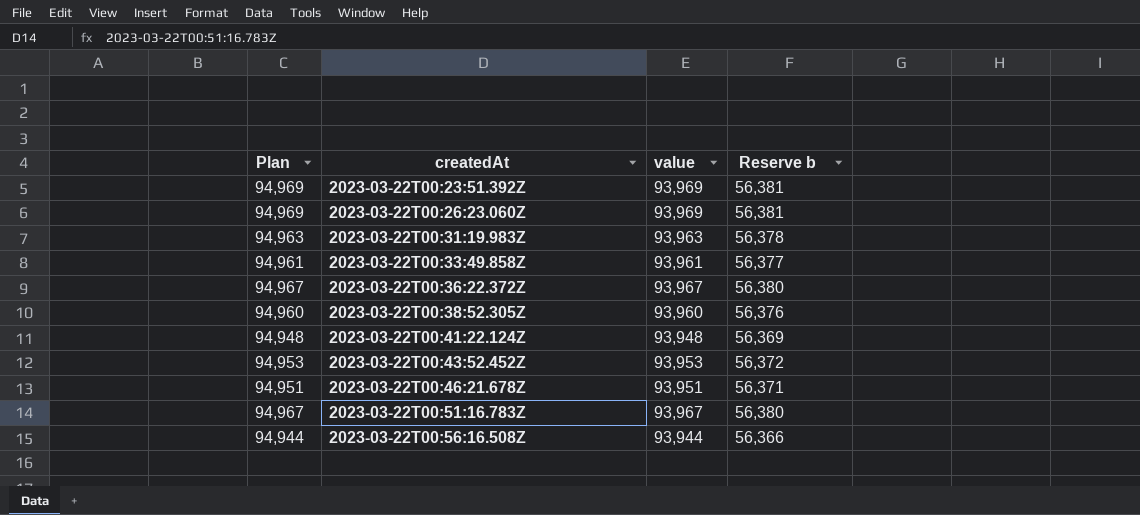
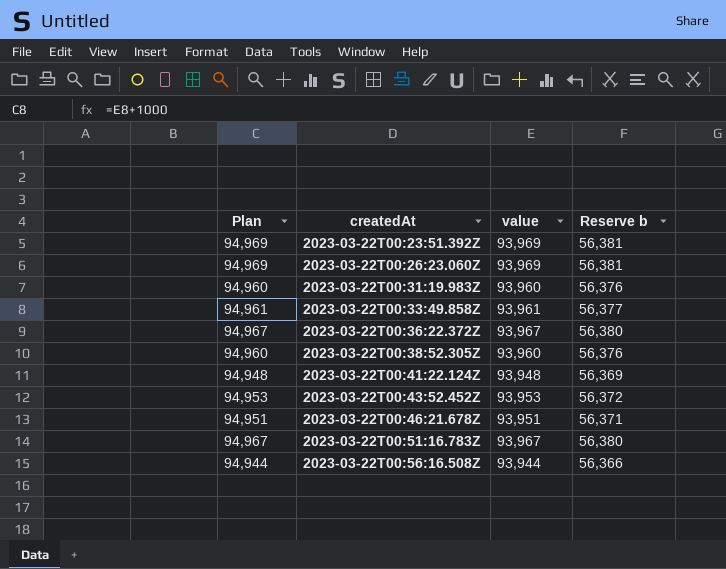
2023-03-22T00:31:19.983Z | Plan: 94,963 -> 94,960
2023-03-22T00:31:19.983Z | value: 93,963 -> 93,960
2023-03-22T00:31:19.983Z | Reserve b: 56,378 -> 56,376

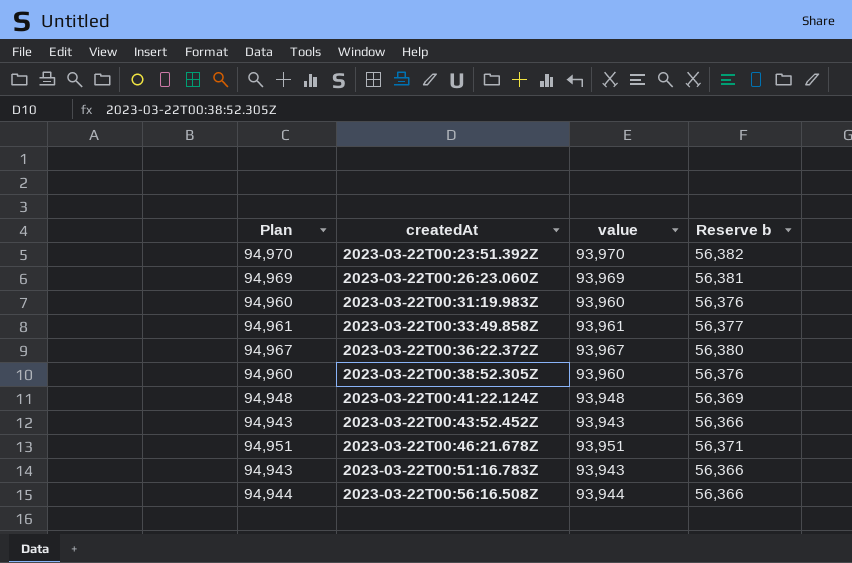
2023-03-22T00:23:51.392Z | Plan: 94,969 -> 94,970
2023-03-22T00:23:51.392Z | value: 93,969 -> 93,970
2023-03-22T00:23:51.392Z | Reserve b: 56,381 -> 56,382
2023-03-22T00:43:52.452Z | Plan: 94,953 -> 94,943
2023-03-22T00:43:52.452Z | value: 93,953 -> 93,943
2023-03-22T00:43:52.452Z | Reserve b: 56,372 -> 56,366
2023-03-22T00:51:16.783Z | Plan: 94,967 -> 94,943
2023-03-22T00:51:16.783Z | value: 93,967 -> 93,943
2023-03-22T00:51:16.783Z | Reserve b: 56,380 -> 56,366

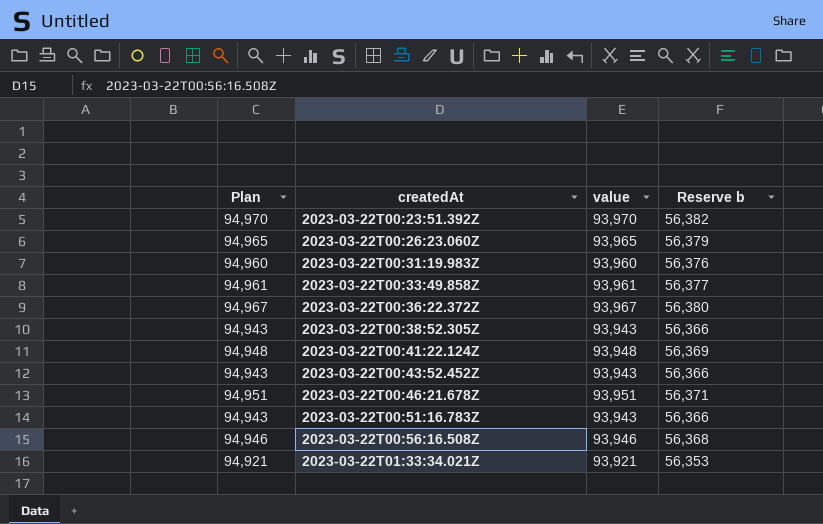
2023-03-22T00:26:23.060Z | Plan: 94,969 -> 94,965
2023-03-22T00:26:23.060Z | value: 93,969 -> 93,965
2023-03-22T00:26:23.060Z | Reserve b: 56,381 -> 56,379
2023-03-22T00:38:52.305Z | Plan: 94,960 -> 94,943
2023-03-22T00:38:52.305Z | value: 93,960 -> 93,943
2023-03-22T00:38:52.305Z | Reserve b: 56,376 -> 56,366
2023-03-22T00:56:16.508Z | Plan: 94,944 -> 94,946
2023-03-22T00:56:16.508Z | value: 93,944 -> 93,946
2023-03-22T00:56:16.508Z | Reserve b: 56,366 -> 56,368
row 2023-03-22T01:33:34.021Z: none -> 94,921 | 93,921 | 56,353

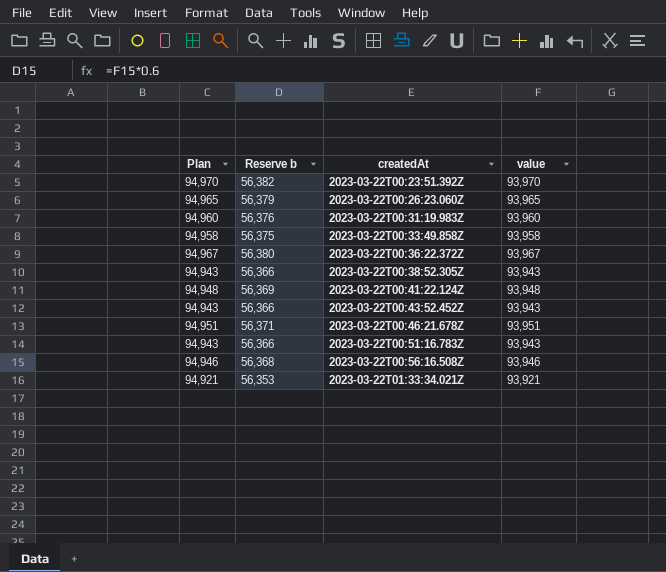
column Reserve b | position: 4 -> 2
2023-03-22T00:33:49.858Z | Plan: 94,961 -> 94,958
2023-03-22T00:33:49.858Z | Reserve b: 56,377 -> 56,375
2023-03-22T00:33:49.858Z | value: 93,961 -> 93,958

